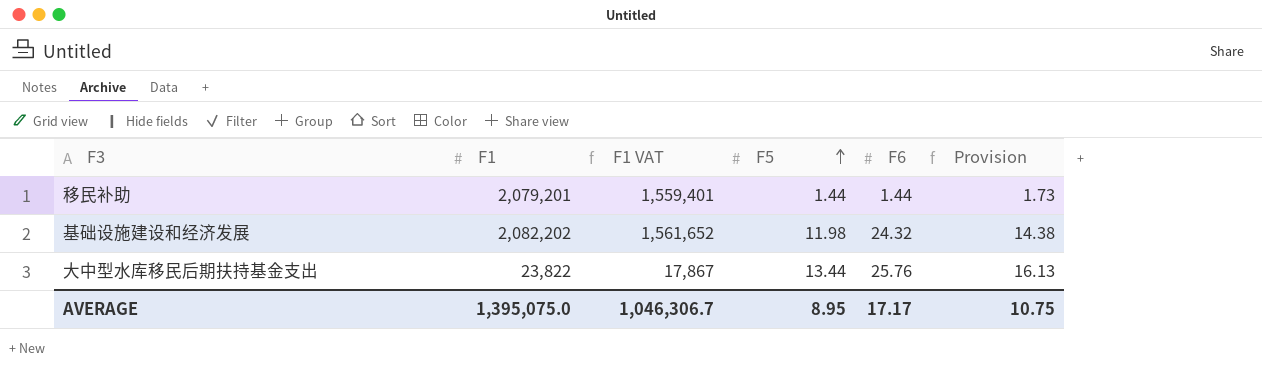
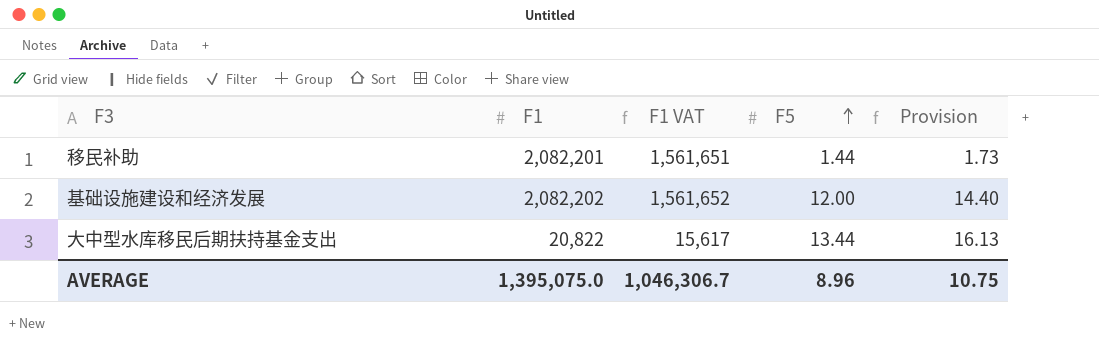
column F6 | position: 5 -> none
移民补助 | F1: 2,079,201 -> 2,082,201
移民补助 | F1 VAT: 1,559,401 -> 1,561,651
基础设施建设和经济发展 | F5: 11.98 -> 12.00
基础设施建设和经济发展 | Provision: 14.38 -> 14.40
大中型水库移民后期扶持基金支出 | F1: 23,822 -> 20,822
大中型水库移民后期扶持基金支出 | F1 VAT: 17,867 -> 15,617
AVERAGE | F5: 8.95 -> 8.96

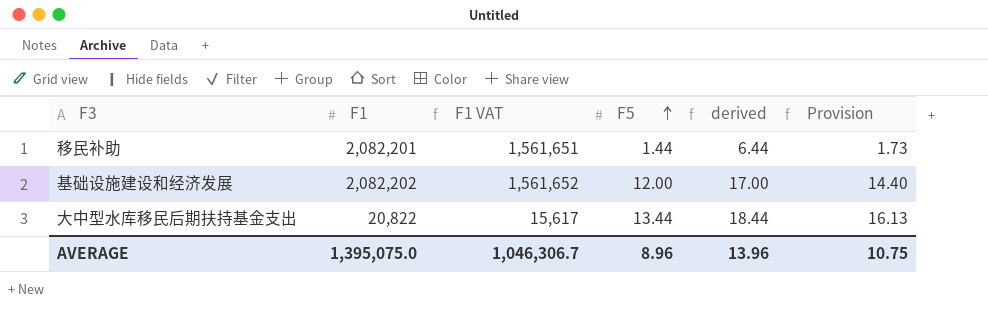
column derived | formula: none -> [F5] + 5

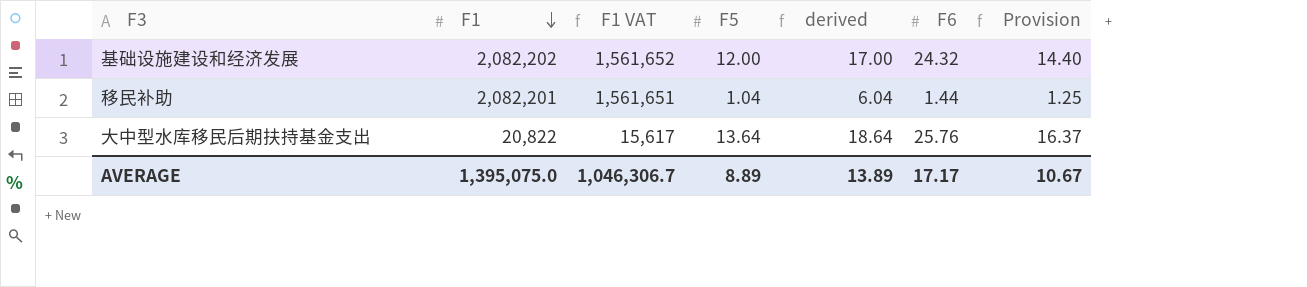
row order: F5 ascending -> F1 descending
column F6 | position: none -> 6
移民补助 | F5: 1.44 -> 1.04
移民补助 | derived: 6.44 -> 6.04
移民补助 | Provision: 1.73 -> 1.25
大中型水库移民后期扶持基金支出 | F5: 13.44 -> 13.64
大中型水库移民后期扶持基金支出 | derived: 18.44 -> 18.64
大中型水库移民后期扶持基金支出 | Provision: 16.13 -> 16.37
AVERAGE | F5: 8.96 -> 8.89
AVERAGE | derived: 13.96 -> 13.89
AVERAGE | Provision: 10.75 -> 10.67

